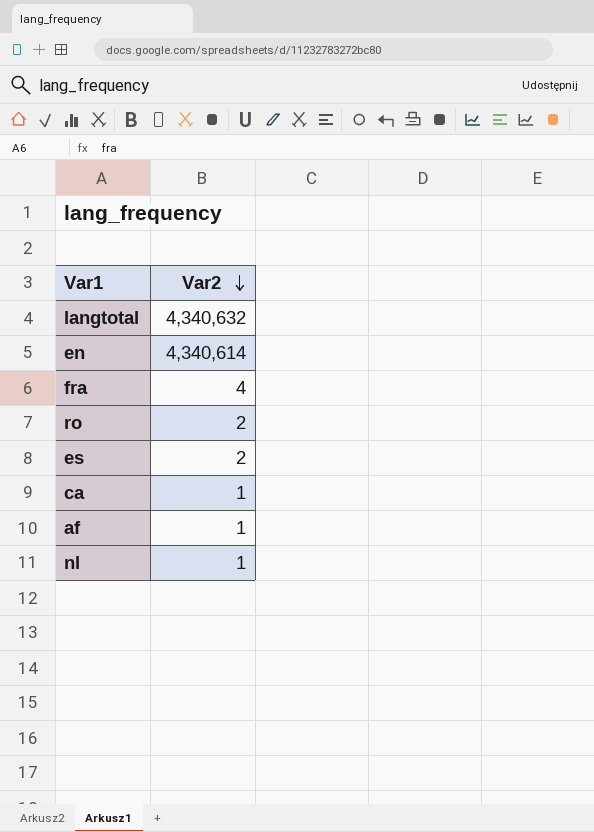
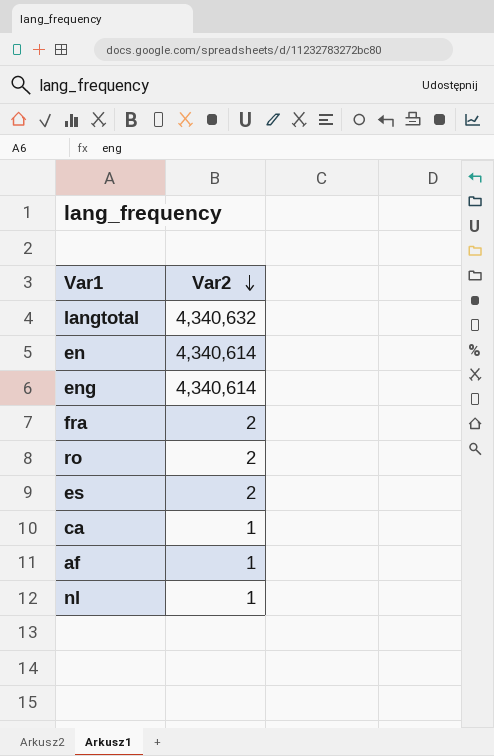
row eng: none -> 4,340,614
fra | Var2: 4 -> 2

